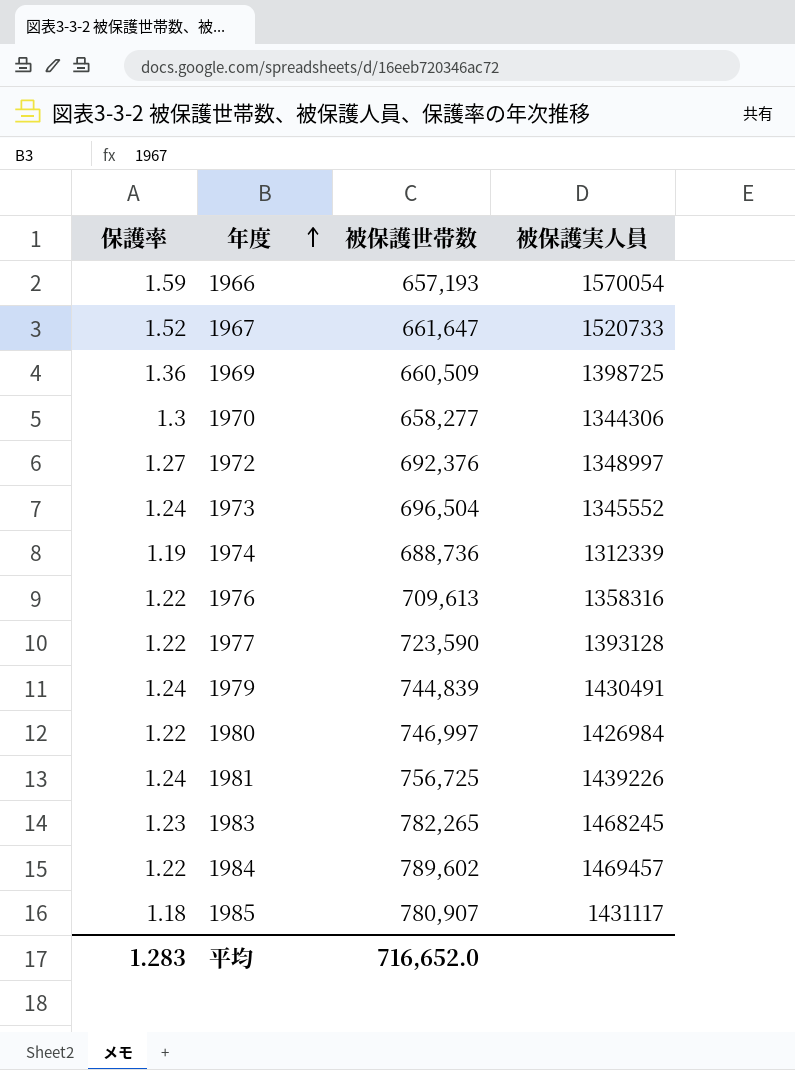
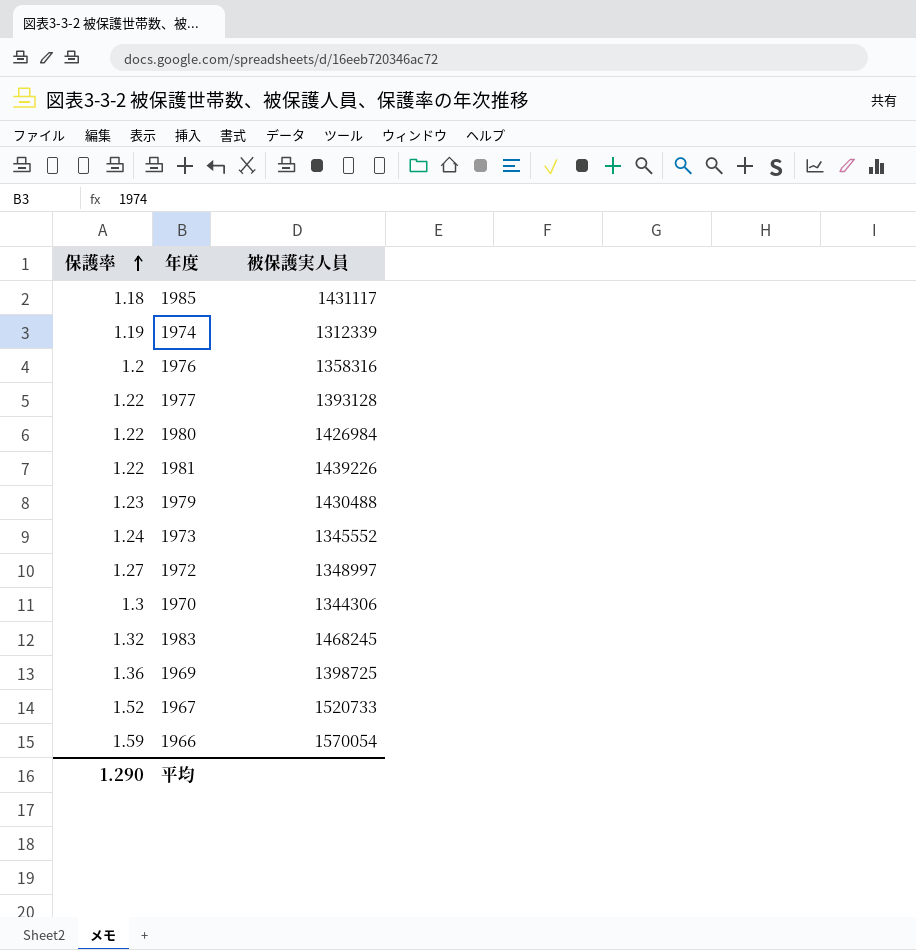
row order: 年度 ascending -> 保護率 ascending
column 被保護世帯数 | position: 3 -> none
row 1984: 1.22 | 789,602 | 1469457 -> none
1976 | 保護率: 1.22 -> 1.2
1981 | 保護率: 1.24 -> 1.22
1979 | 保護率: 1.24 -> 1.23
1979 | 被保護実人員: 1430491 -> 1430488
1983 | 保護率: 1.23 -> 1.32
平均 | 保護率: 1.283 -> 1.290

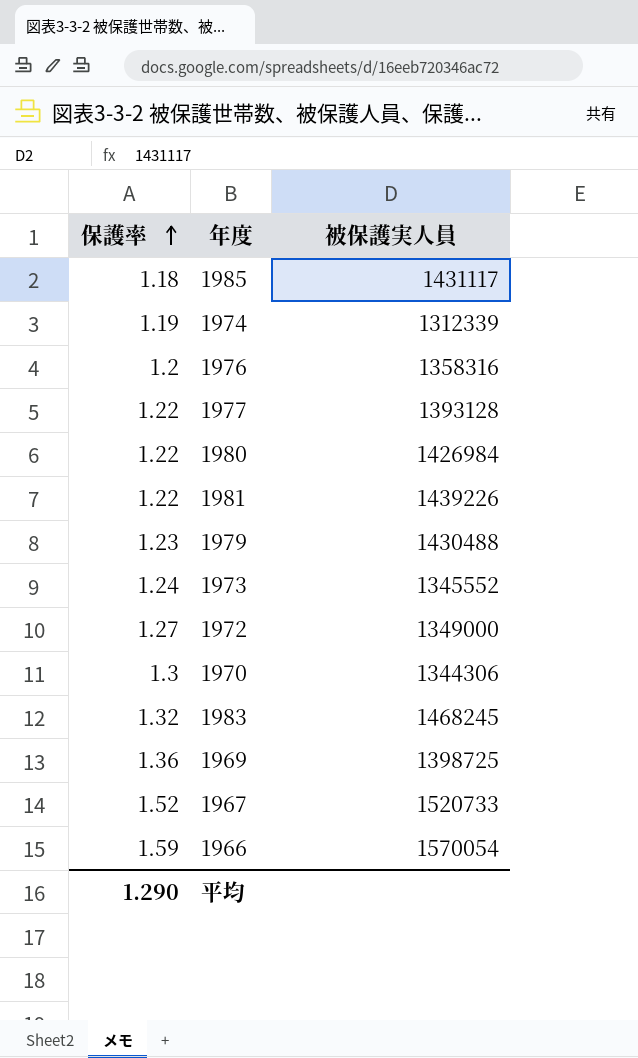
1972 | 被保護実人員: 1348997 -> 1349000

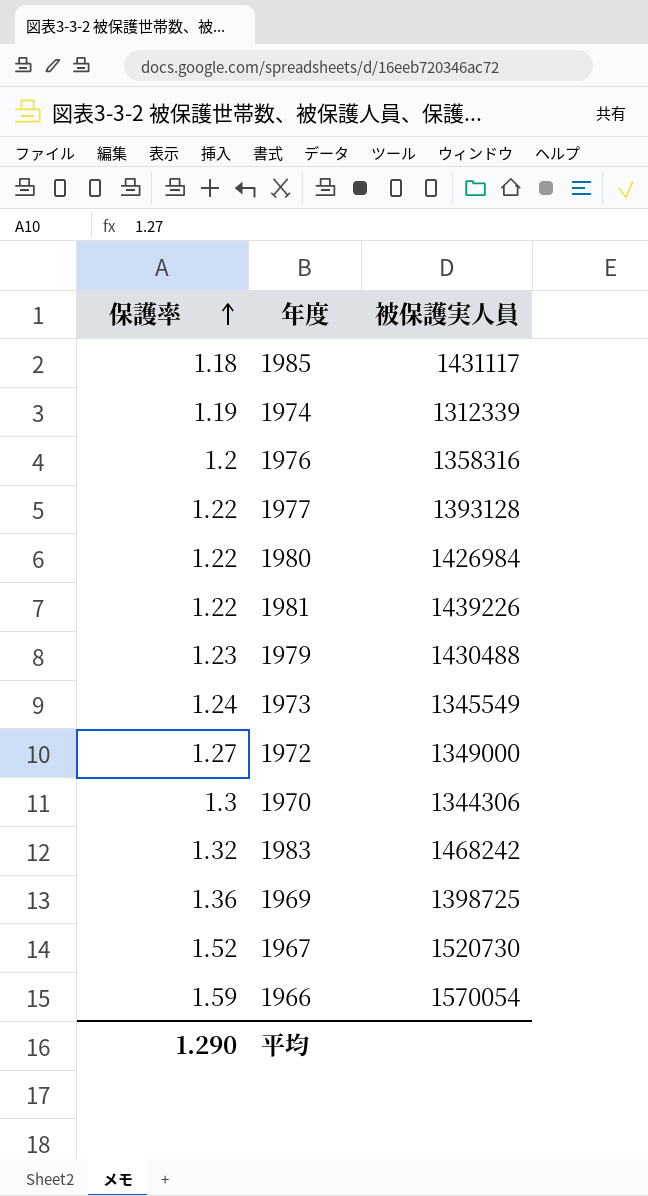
1973 | 被保護実人員: 1345552 -> 1345549
1983 | 被保護実人員: 1468245 -> 1468242
1967 | 被保護実人員: 1520733 -> 1520730

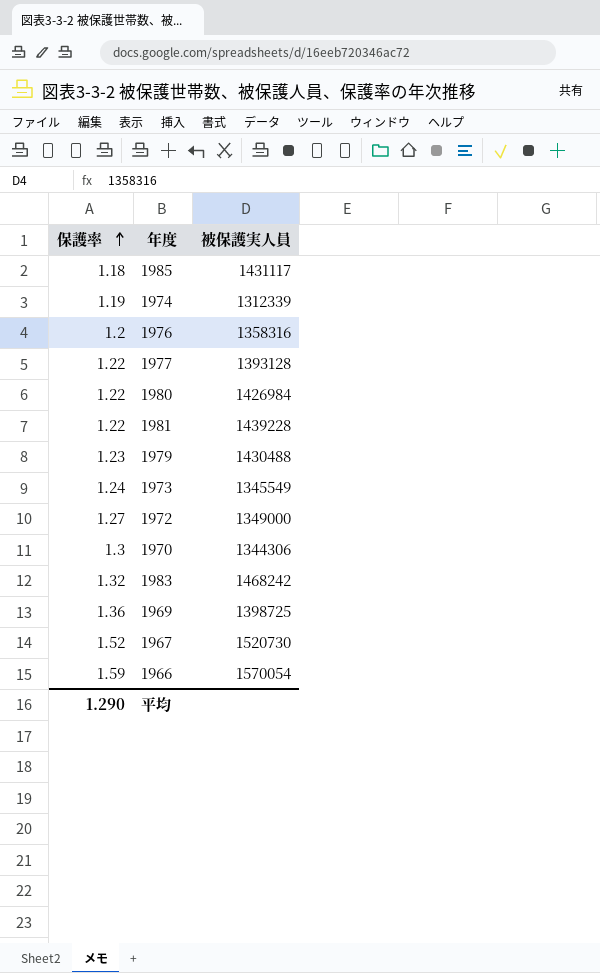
1981 | 被保護実人員: 1439226 -> 1439228

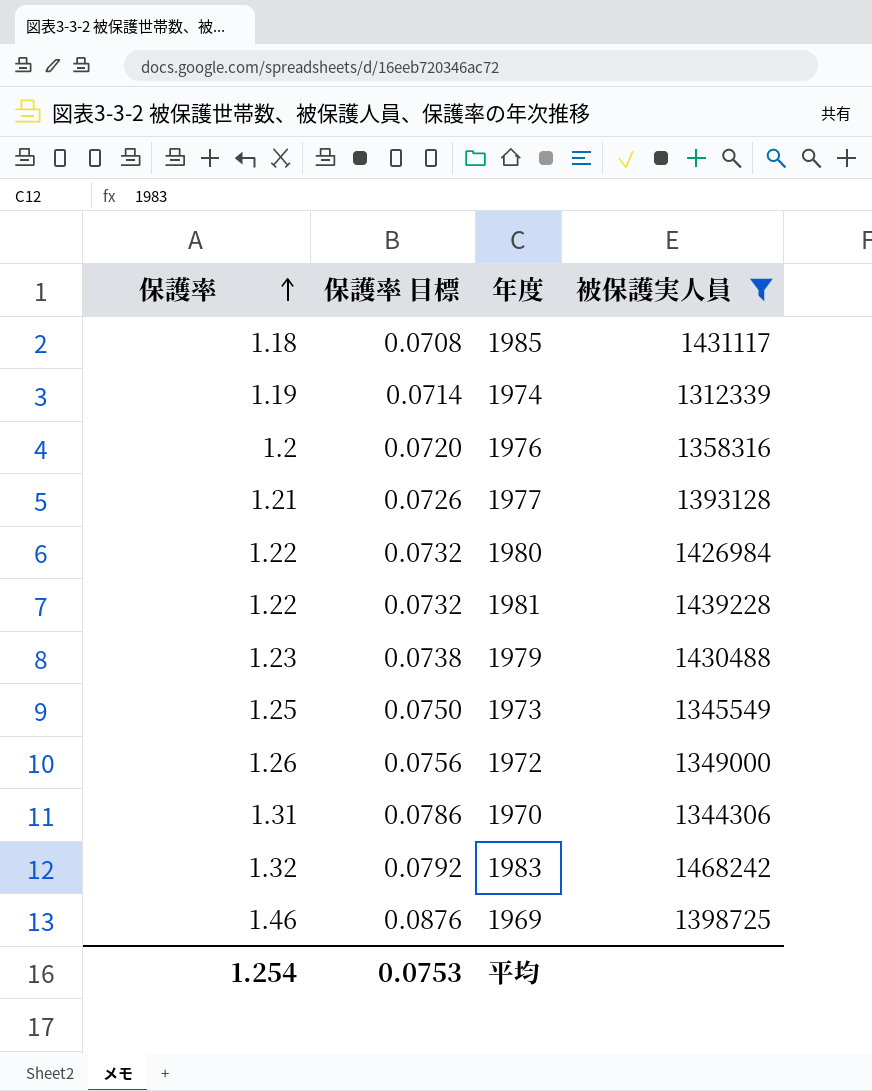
filter: none -> 被保護実人員 <= 1468242
column 保護率 目標 | formula: none -> [保護率] * 0.06
1977 | 保護率: 1.22 -> 1.21
1973 | 保護率: 1.24 -> 1.25
1972 | 保護率: 1.27 -> 1.26
1970 | 保護率: 1.3 -> 1.31
1969 | 保護率: 1.36 -> 1.46
平均 | 保護率: 1.290 -> 1.254

